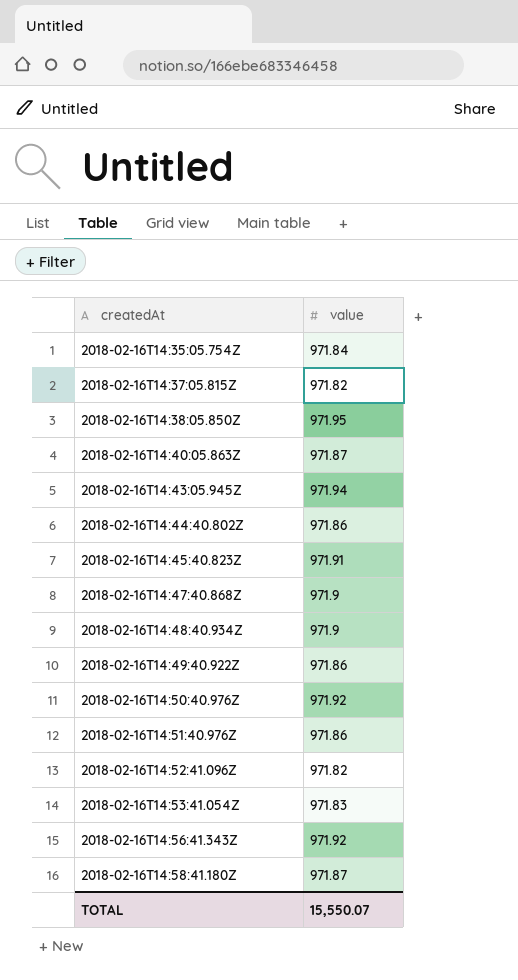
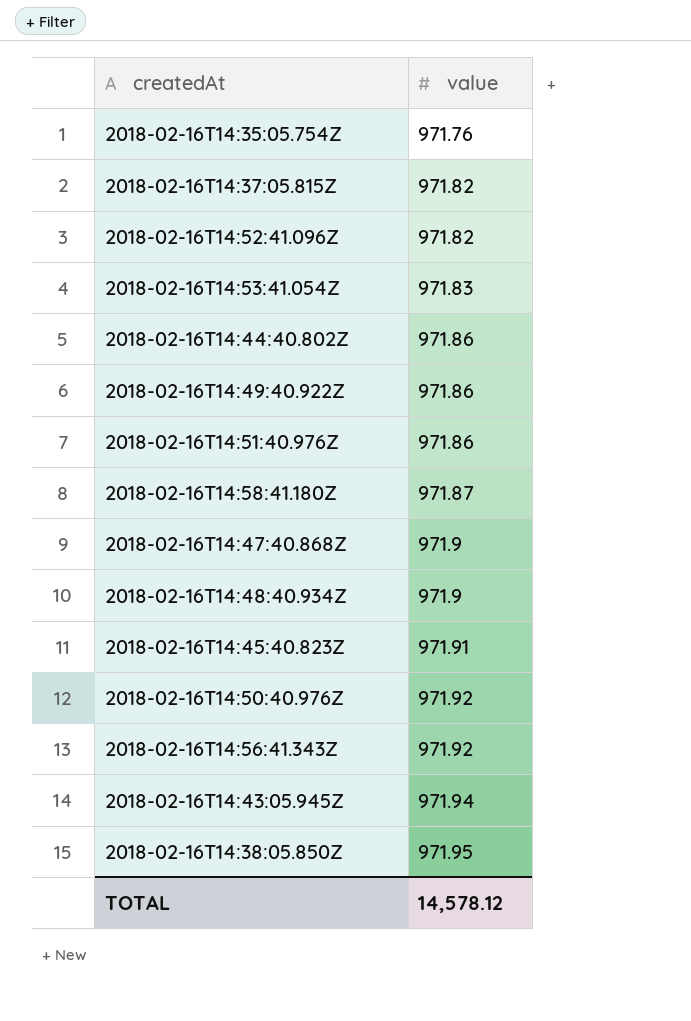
row order: createdAt ascending -> value ascending
row 2018-02-16T14:40:05.863Z: 971.87 -> none
2018-02-16T14:35:05.754Z | value: 971.84 -> 971.76
TOTAL | value: 15,550.07 -> 14,578.12

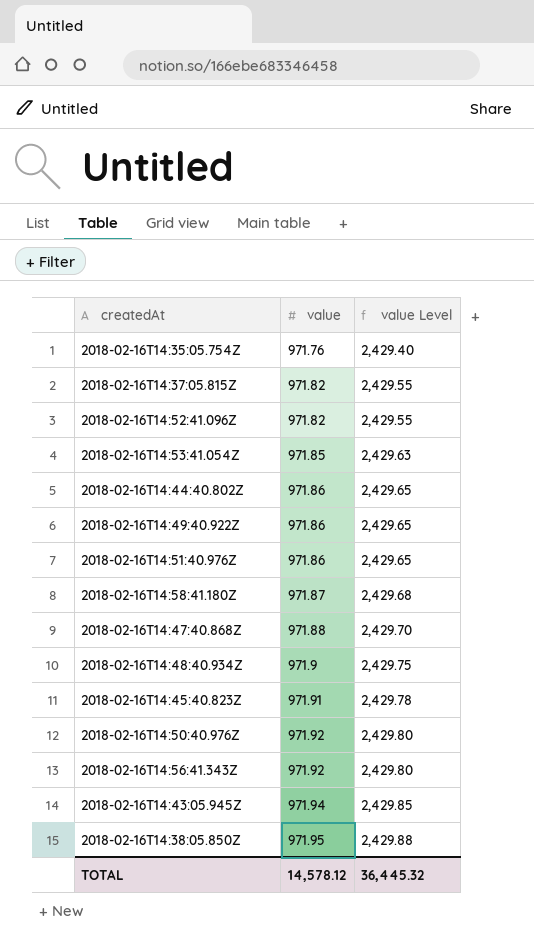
column value Level | formula: none -> [value] * 2.5
2018-02-16T14:53:41.054Z | value: 971.83 -> 971.85
2018-02-16T14:47:40.868Z | value: 971.9 -> 971.88

